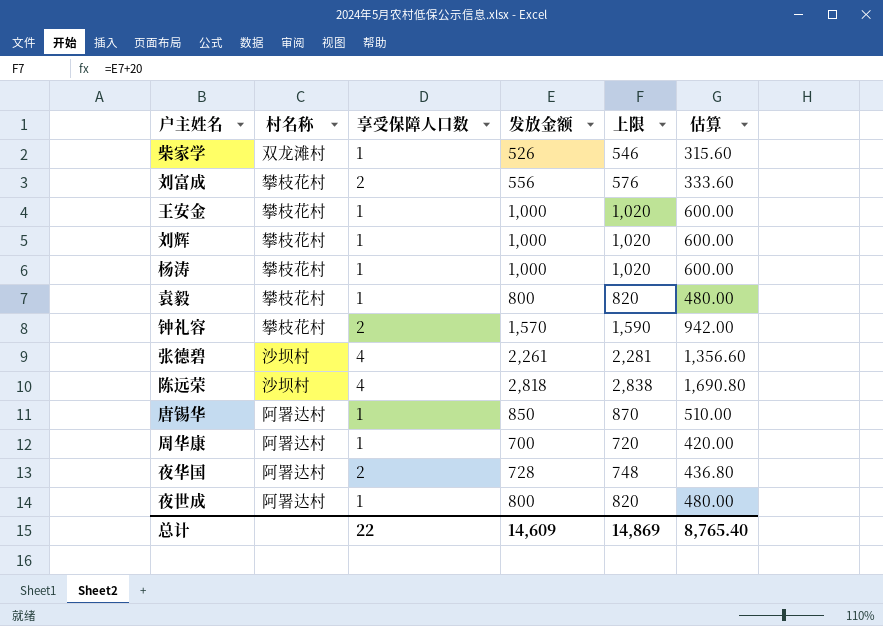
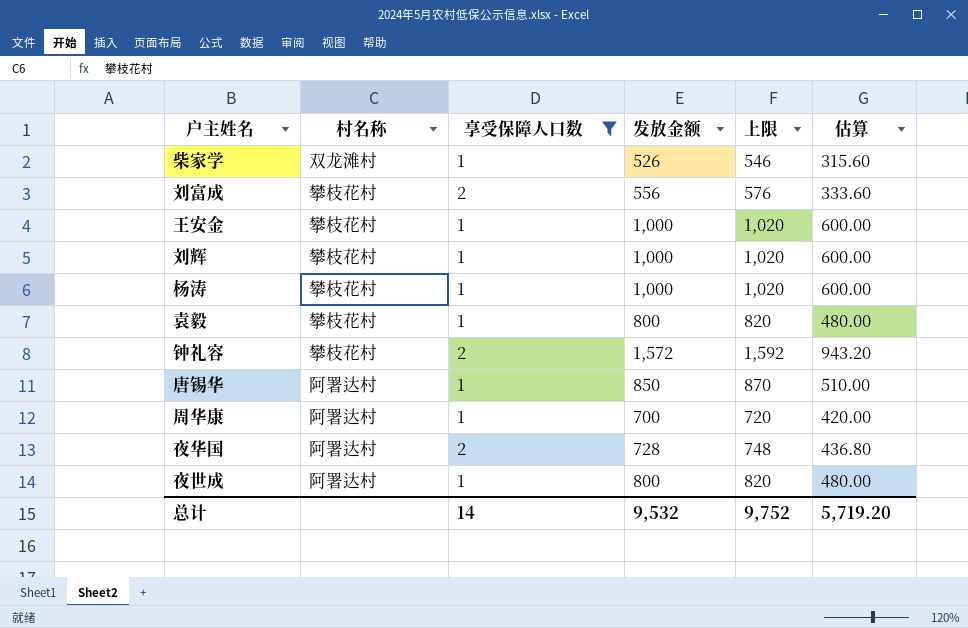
filter: none -> 享受保障人口数 != 4
钟礼容 | 发放金额: 1,570 -> 1,572
钟礼容 | 上限: 1,590 -> 1,592
钟礼容 | 估算: 942.00 -> 943.20
总计 | 享受保障人口数: 22 -> 14
总计 | 发放金额: 14,609 -> 9,532
总计 | 上限: 14,869 -> 9,752
总计 | 估算: 8,765.40 -> 5,719.20

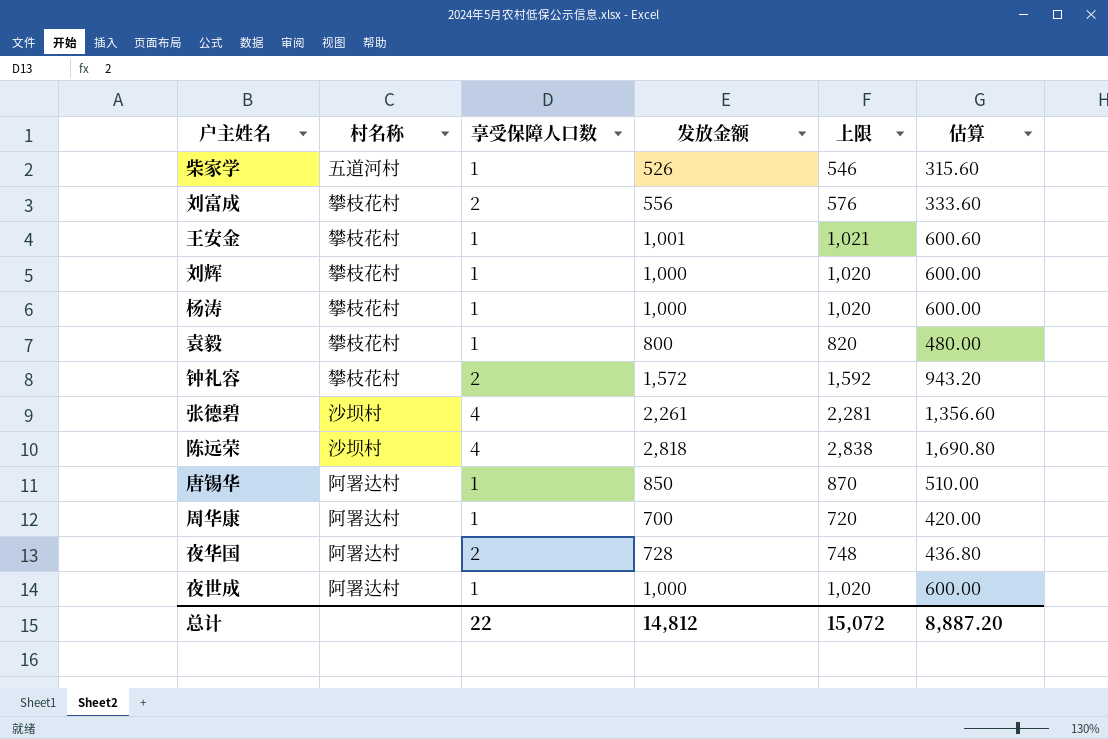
filter: 享受保障人口数 != 4 -> none
柴家学 | 村名称: 双龙滩村 -> 五道河村
王安金 | 发放金额: 1,000 -> 1,001
王安金 | 上限: 1,020 -> 1,021
王安金 | 估算: 600.00 -> 600.60
夜世成 | 发放金额: 800 -> 1,000
夜世成 | 上限: 820 -> 1,020
夜世成 | 估算: 480.00 -> 600.00
总计 | 享受保障人口数: 14 -> 22
总计 | 发放金额: 9,532 -> 14,812
总计 | 上限: 9,752 -> 15,072
总计 | 估算: 5,719.20 -> 8,887.20

